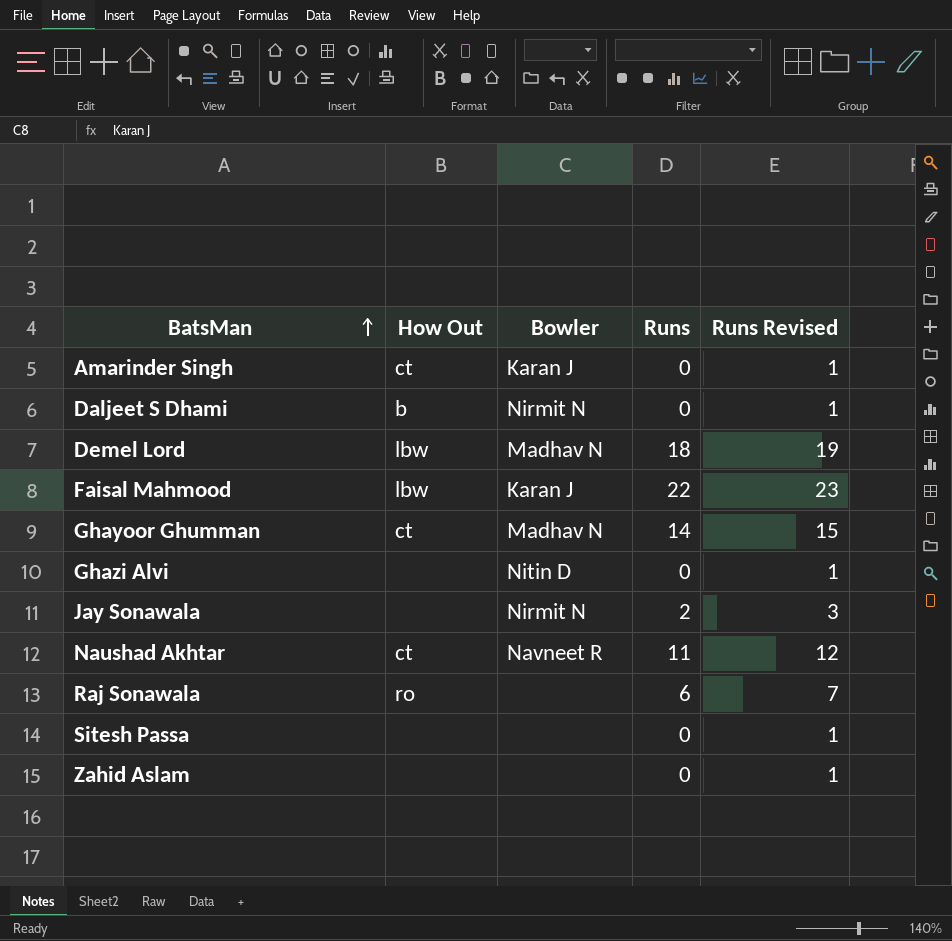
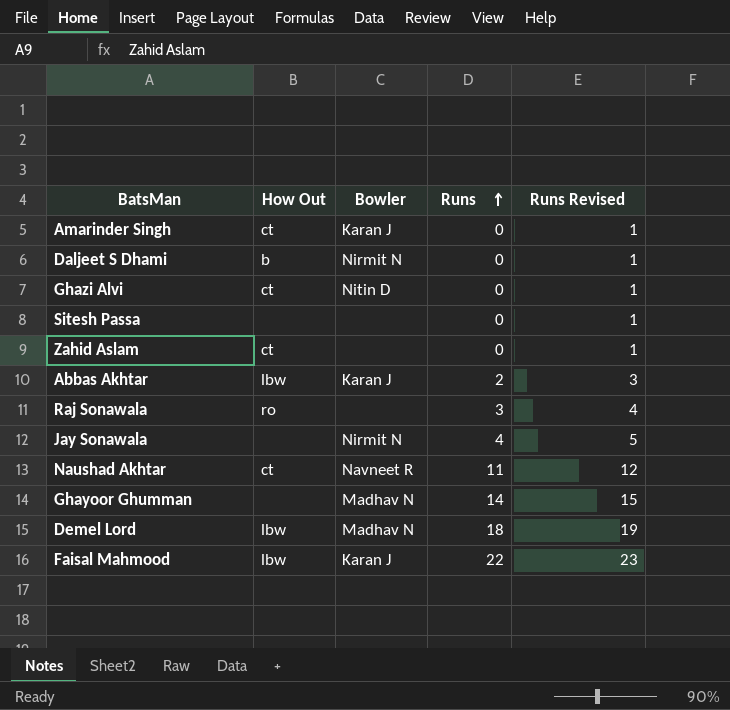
row order: BatsMan ascending -> Runs ascending
Ghazi Alvi | How Out: none -> ct
Zahid Aslam | How Out: none -> ct
row Abbas Akhtar: none -> lbw | Karan J | 2 | 3
Raj Sonawala | Runs: 6 -> 3
Raj Sonawala | Runs Revised: 7 -> 4
Jay Sonawala | Runs: 2 -> 4
Jay Sonawala | Runs Revised: 3 -> 5
Ghayoor Ghumman | How Out: ct -> none

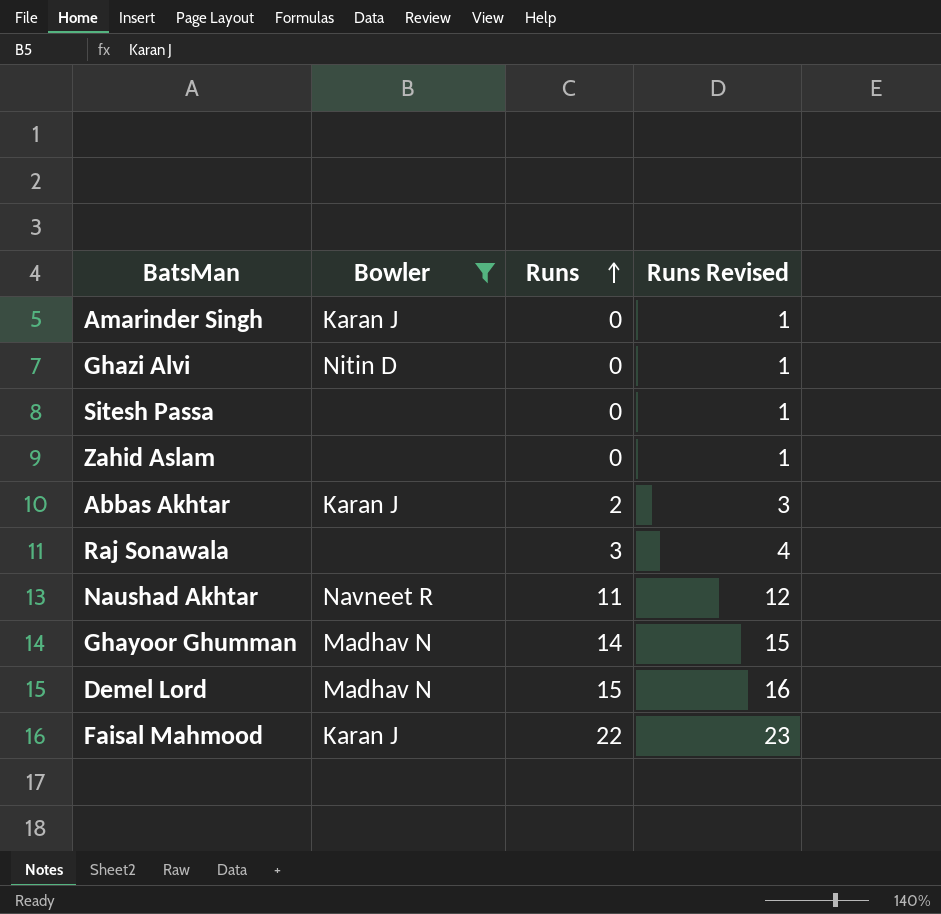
filter: none -> Bowler != Nirmit N
column How Out | position: 2 -> none
Demel Lord | Runs: 18 -> 15
Demel Lord | Runs Revised: 19 -> 16

